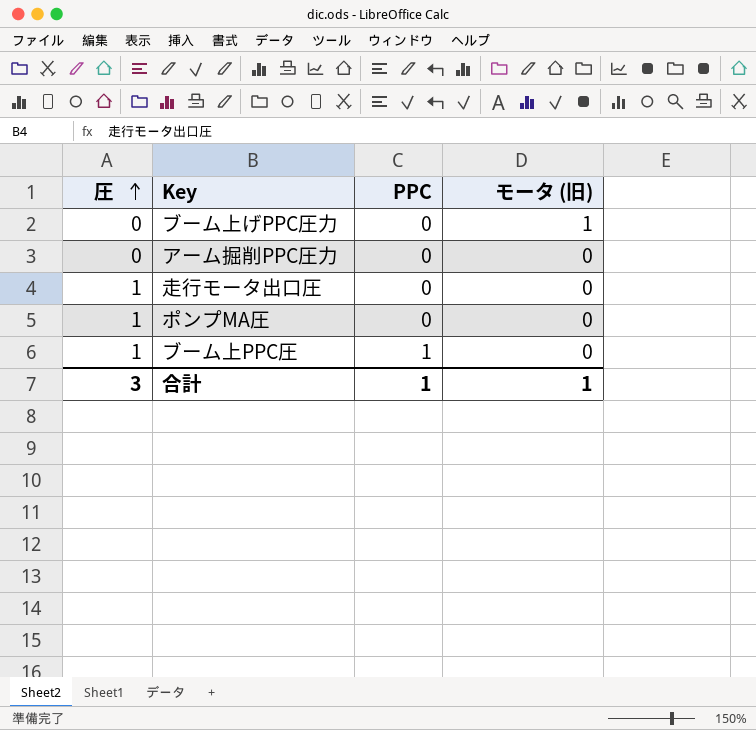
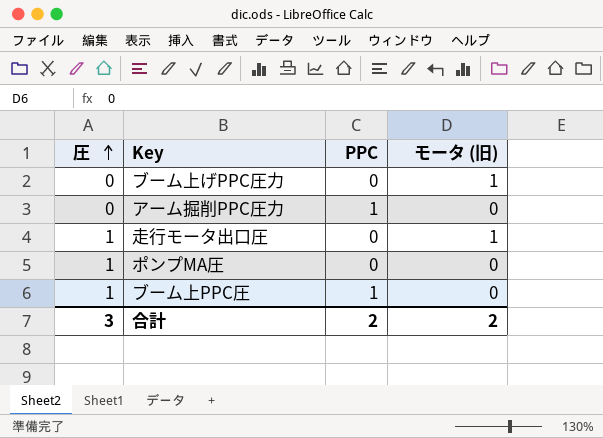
アーム掘削PPC圧力 | PPC: 0 -> 1
走行モータ出口圧 | モータ (旧): 0 -> 1
合計 | PPC: 1 -> 2
合計 | モータ (旧): 1 -> 2

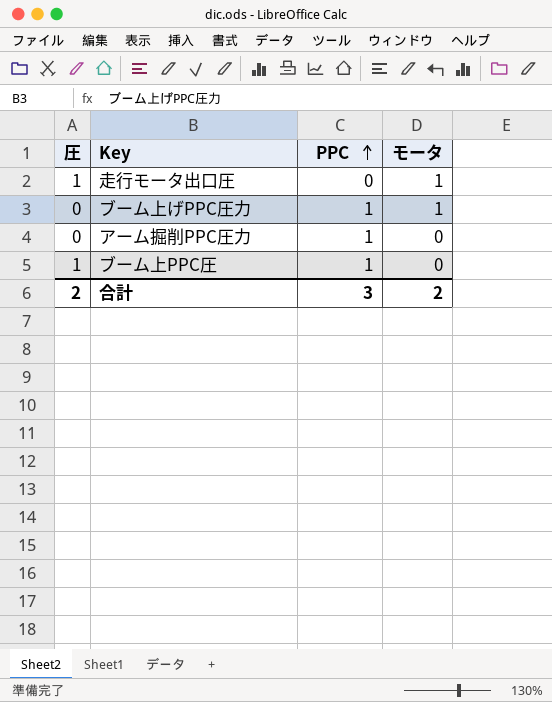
row order: 圧 ascending -> PPC ascending
column name: モータ (旧) -> モータ
row ポンプMA圧: 1 | 0 | 0 -> none
ブーム上げPPC圧力 | PPC: 0 -> 1
合計 | 圧: 3 -> 2
合計 | PPC: 2 -> 3

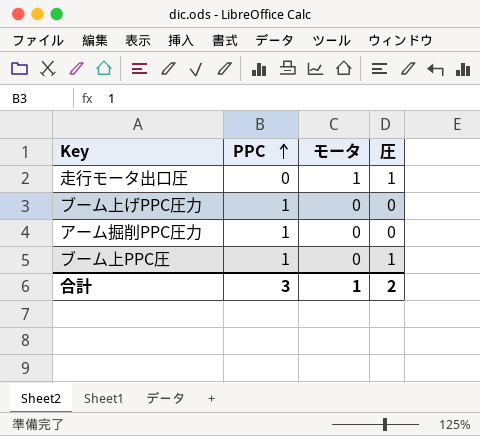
column 圧 | position: 1 -> 4
ブーム上げPPC圧力 | モータ: 1 -> 0
合計 | モータ: 2 -> 1

